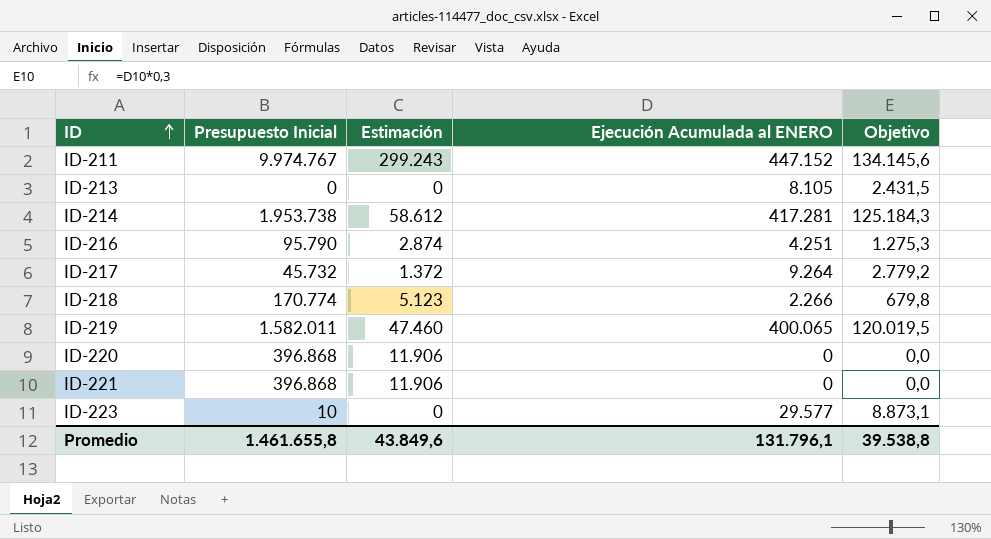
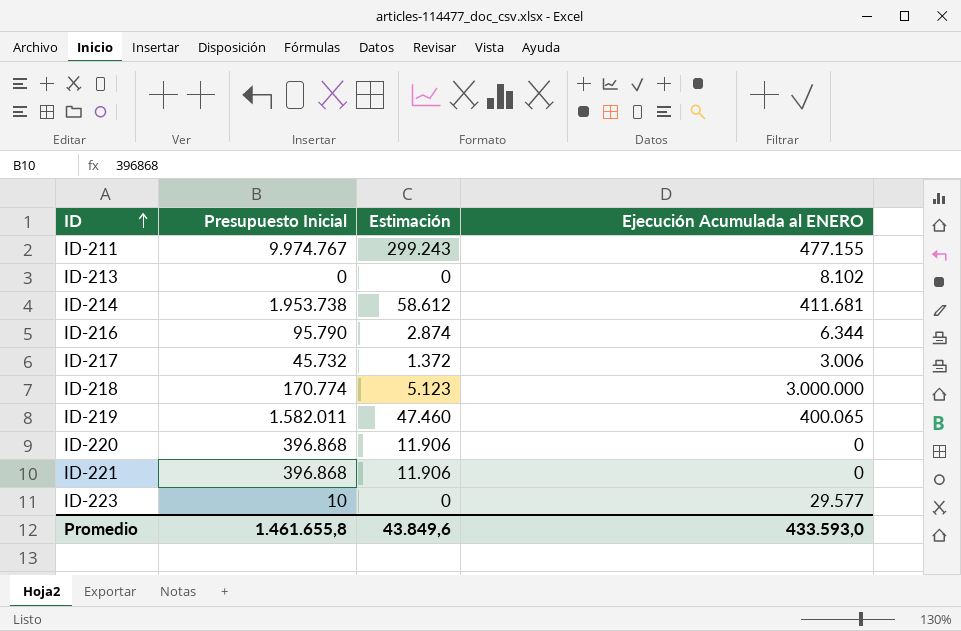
column Objetivo | formula: [Ejecución Acumulada al ENERO] * 0,3 -> none
ID-211 | Ejecución Acumulada al ENERO: 447.152 -> 477.155
ID-213 | Ejecución Acumulada al ENERO: 8.105 -> 8.102
ID-214 | Ejecución Acumulada al ENERO: 417.281 -> 411.681
ID-216 | Ejecución Acumulada al ENERO: 4.251 -> 6.344
ID-217 | Ejecución Acumulada al ENERO: 9.264 -> 3.006
ID-218 | Ejecución Acumulada al ENERO: 2.266 -> 3.000.000
Promedio | Ejecución Acumulada al ENERO: 131.796,1 -> 433.593,0

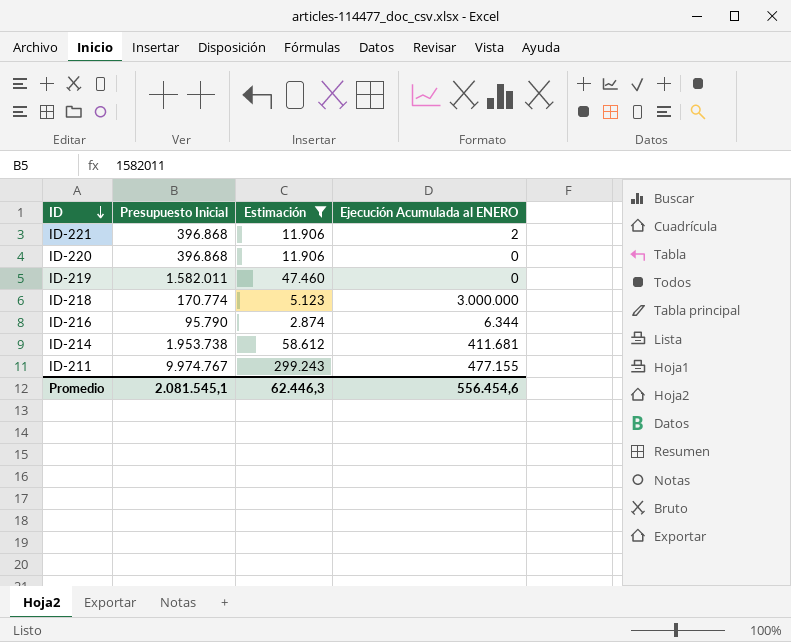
filter: none -> Estimación >= 2.874
row order: ID ascending -> ID descending
ID-221 | Ejecución Acumulada al ENERO: 0 -> 2
ID-219 | Ejecución Acumulada al ENERO: 400.065 -> 0
Promedio | Presupuesto Inicial: 1.461.655,8 -> 2.081.545,1
Promedio | Estimación: 43.849,6 -> 62.446,3
Promedio | Ejecución Acumulada al ENERO: 433.593,0 -> 556.454,6

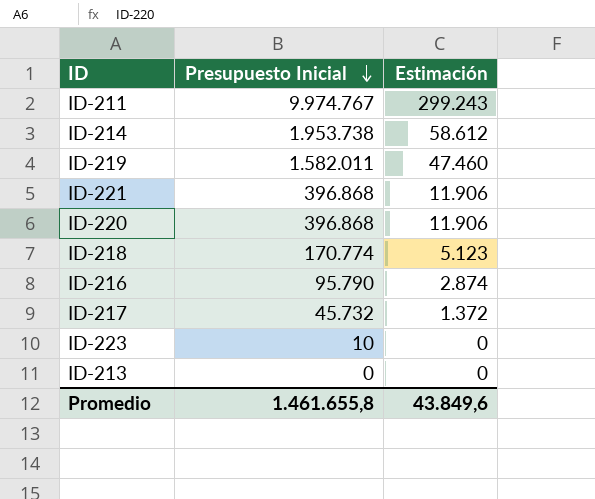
filter: Estimación >= 2.874 -> none
row order: ID descending -> Presupuesto Inicial descending
column Ejecución Acumulada al ENERO | position: 4 -> none
Promedio | Presupuesto Inicial: 2.081.545,1 -> 1.461.655,8
Promedio | Estimación: 62.446,3 -> 43.849,6

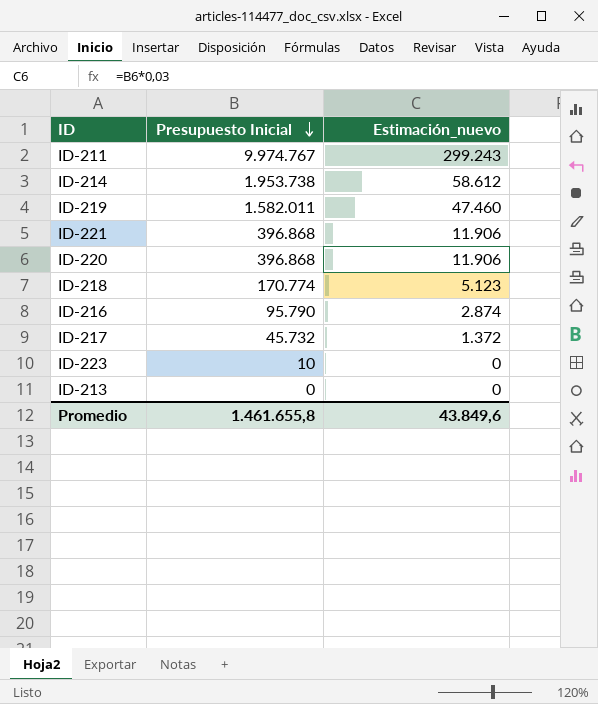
column name: Estimación -> Estimación_nuevo

